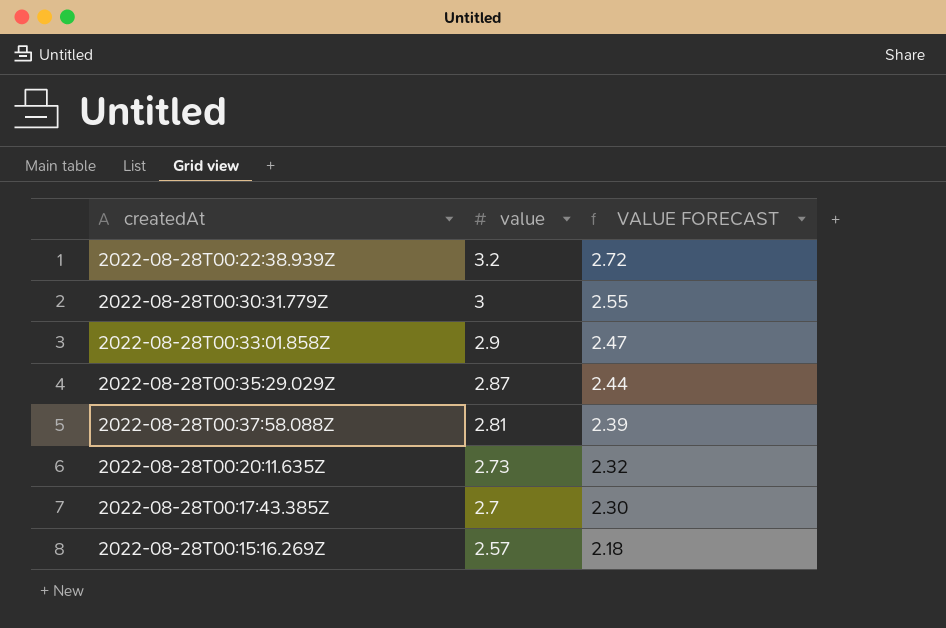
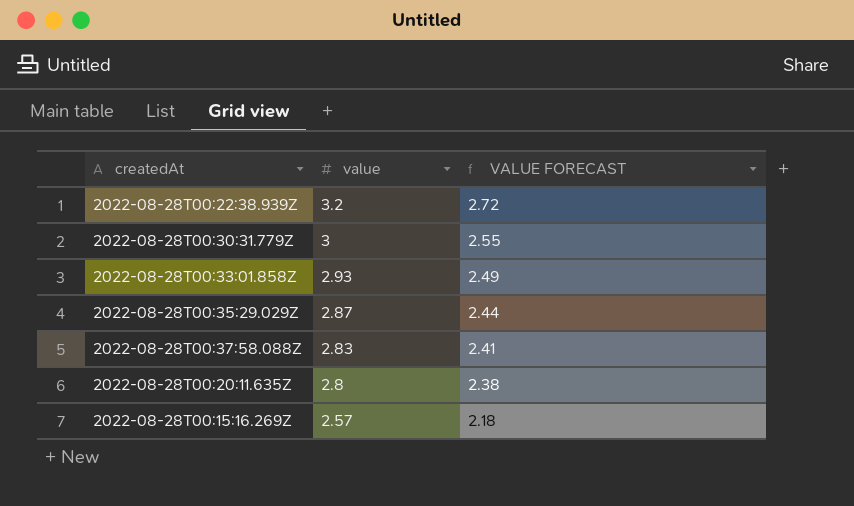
row 2022-08-28T00:17:43.385Z: 2.7 | 2.30 -> none
2022-08-28T00:33:01.858Z | value: 2.9 -> 2.93
2022-08-28T00:33:01.858Z | VALUE FORECAST: 2.47 -> 2.49
2022-08-28T00:37:58.088Z | value: 2.81 -> 2.83
2022-08-28T00:37:58.088Z | VALUE FORECAST: 2.39 -> 2.41
2022-08-28T00:20:11.635Z | value: 2.73 -> 2.8
2022-08-28T00:20:11.635Z | VALUE FORECAST: 2.32 -> 2.38

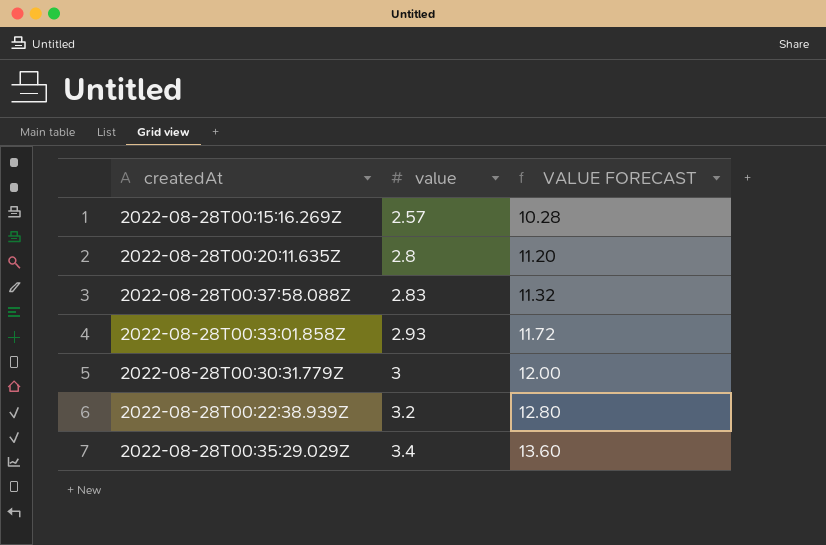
row order: value descending -> value ascending
column VALUE FORECAST | formula: [value] * 0.85 -> [value] * 4
2022-08-28T00:35:29.029Z | value: 2.87 -> 3.4

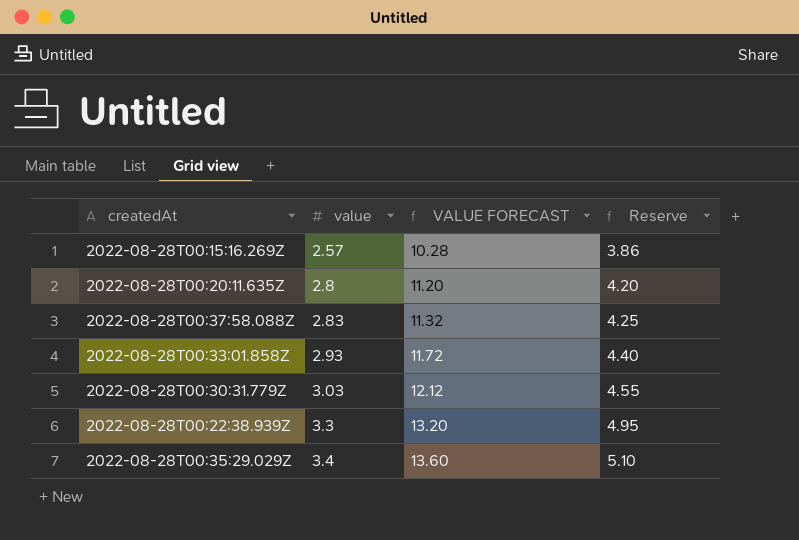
column Reserve | formula: none -> [value] * 1.5
2022-08-28T00:30:31.779Z | value: 3 -> 3.03
2022-08-28T00:30:31.779Z | VALUE FORECAST: 12.00 -> 12.12
2022-08-28T00:22:38.939Z | value: 3.2 -> 3.3
2022-08-28T00:22:38.939Z | VALUE FORECAST: 12.80 -> 13.20

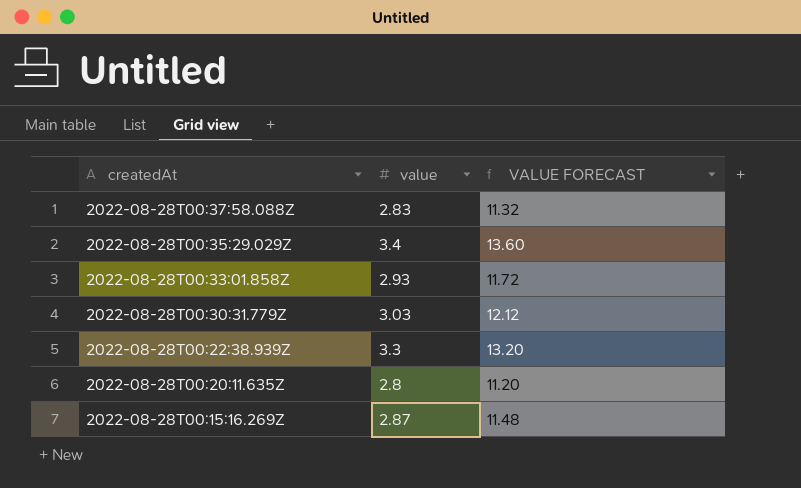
row order: value ascending -> createdAt descending
column Reserve | formula: [value] * 1.5 -> none
2022-08-28T00:15:16.269Z | value: 2.57 -> 2.87
2022-08-28T00:15:16.269Z | VALUE FORECAST: 10.28 -> 11.48

